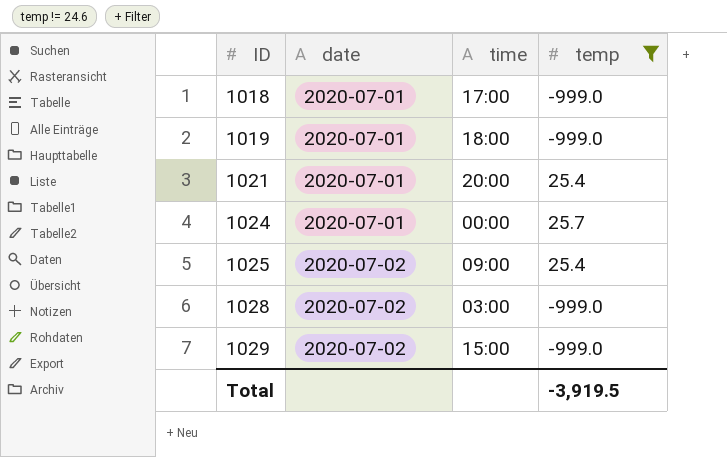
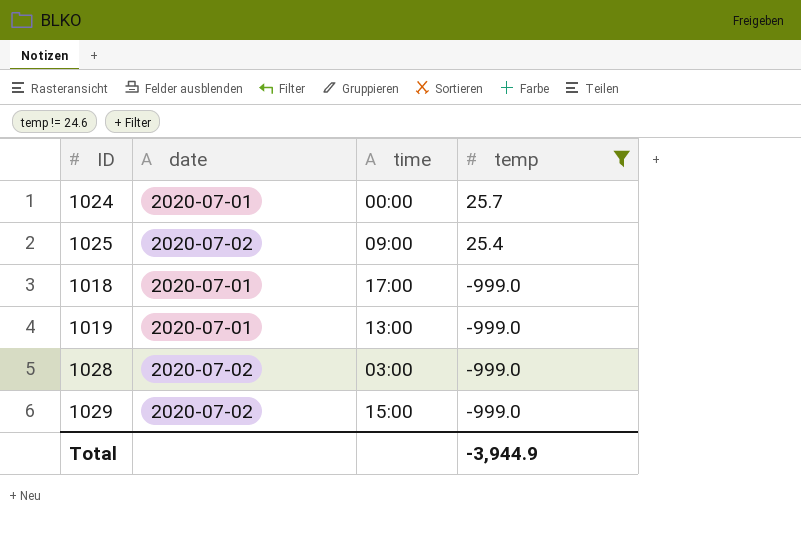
row order: ID ascending -> temp descending
row 1021: 2020-07-01 | 20:00 | 25.4 -> none
1019 | time: 18:00 -> 13:00
Total | temp: -3,919.5 -> -3,944.9

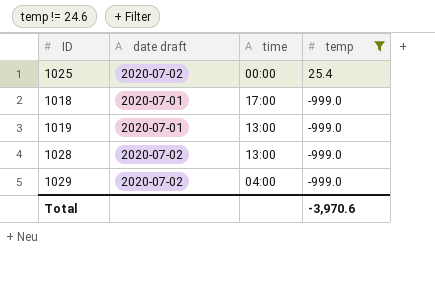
column name: date -> date draft
row 1024: 2020-07-01 | 00:00 | 25.7 -> none
1025 | time: 09:00 -> 00:00
1028 | time: 03:00 -> 13:00
1029 | time: 15:00 -> 04:00
Total | temp: -3,944.9 -> -3,970.6

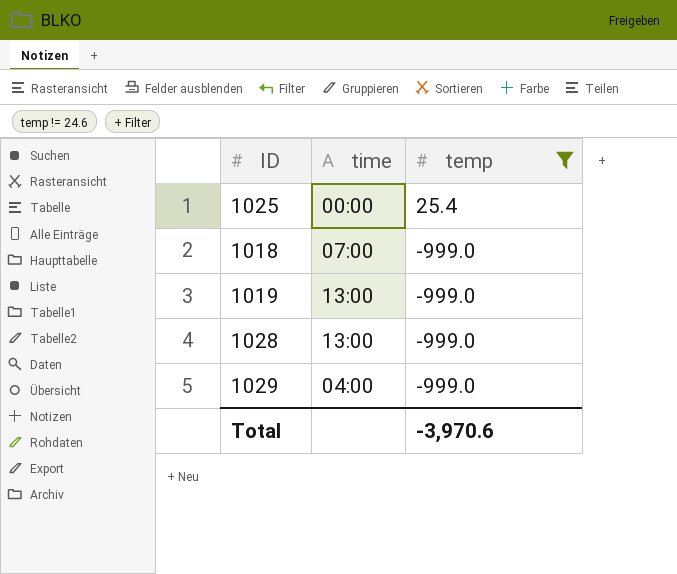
column date draft | position: 2 -> none
1018 | time: 17:00 -> 07:00

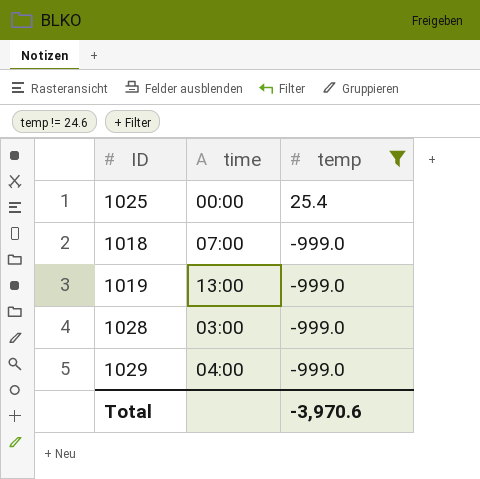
1028 | time: 13:00 -> 03:00

